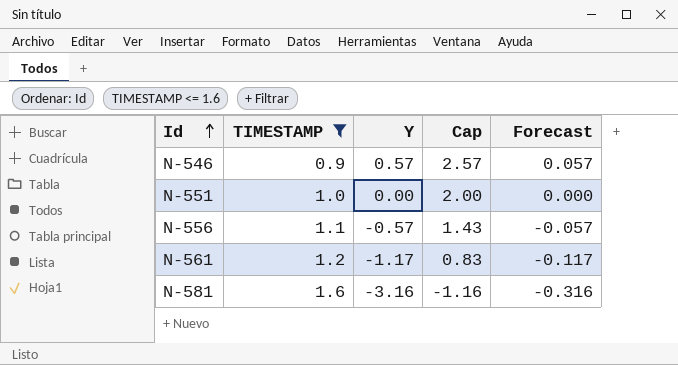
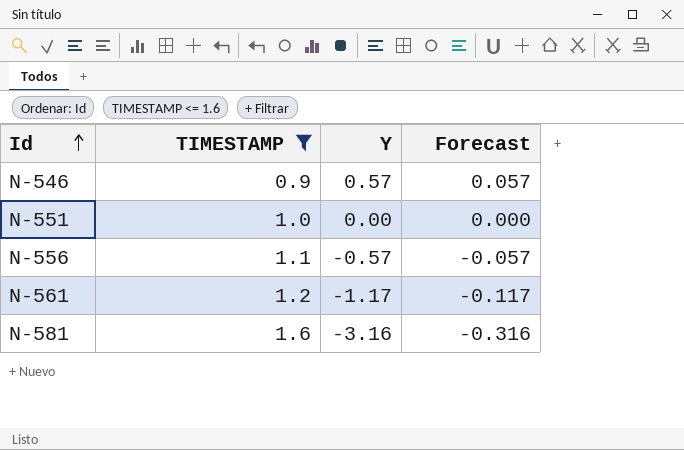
column Cap | formula: [Y] + 2 -> none

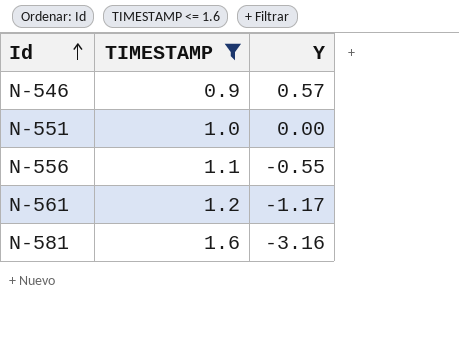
column Forecast | formula: [Y] * 0.1 -> none
N-556 | Y: -0.57 -> -0.55

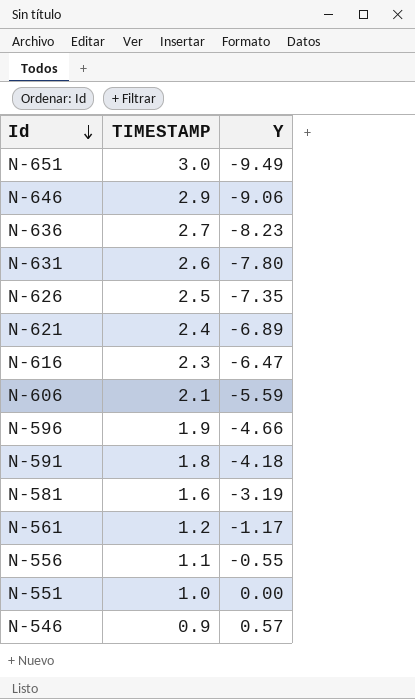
filter: TIMESTAMP <= 1.6 -> none
row order: Id ascending -> Id descending
N-581 | Y: -3.16 -> -3.19

